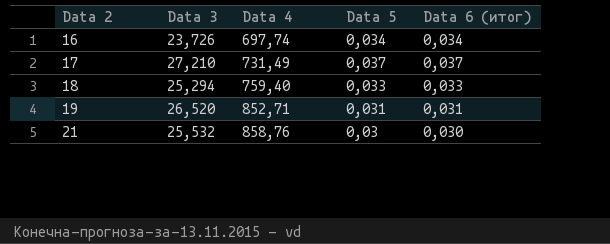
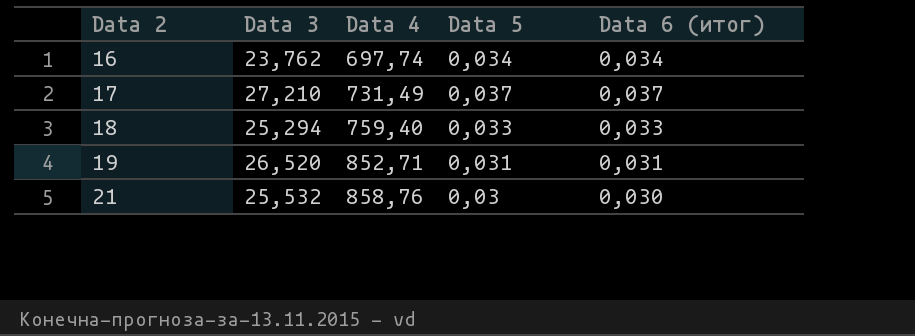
16 | Data 3: 23,726 -> 23,762

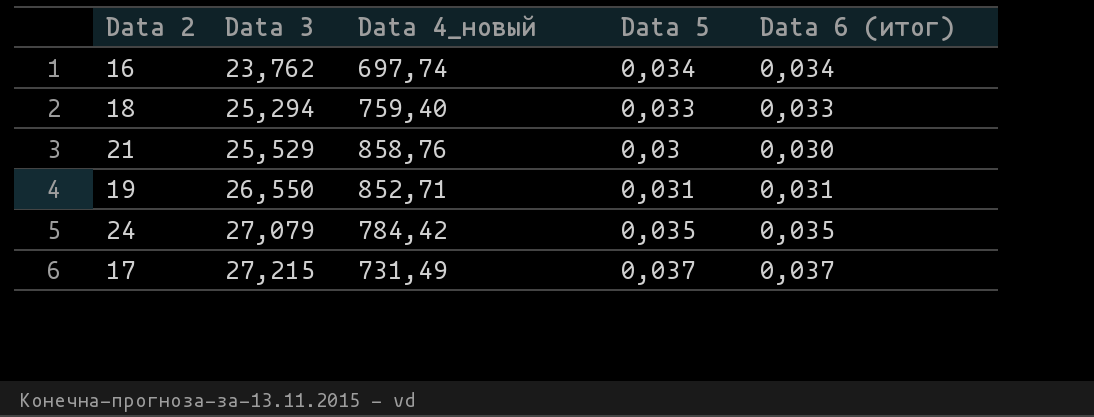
row order: Data 2 ascending -> Data 3 ascending
column name: Data 4 -> Data 4_новый
21 | Data 3: 25,532 -> 25,529
19 | Data 3: 26,520 -> 26,550
row 24: none -> 27,079 | 784,42 | 0,035 | 0,035
17 | Data 3: 27,210 -> 27,215

